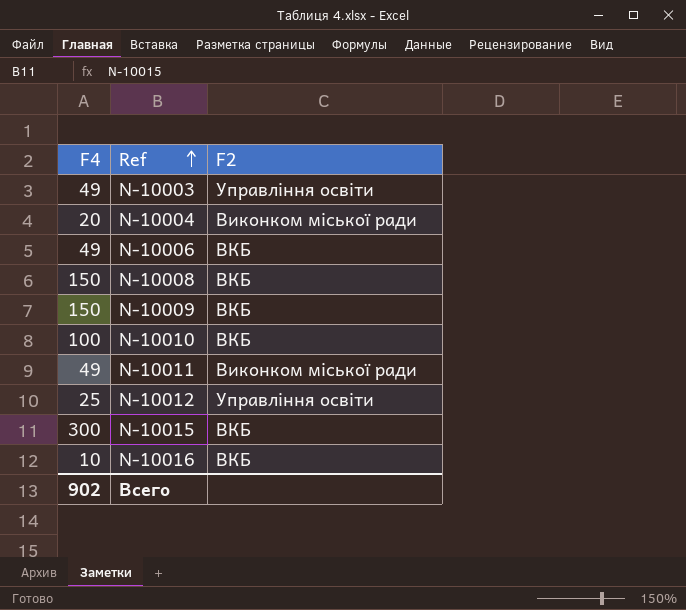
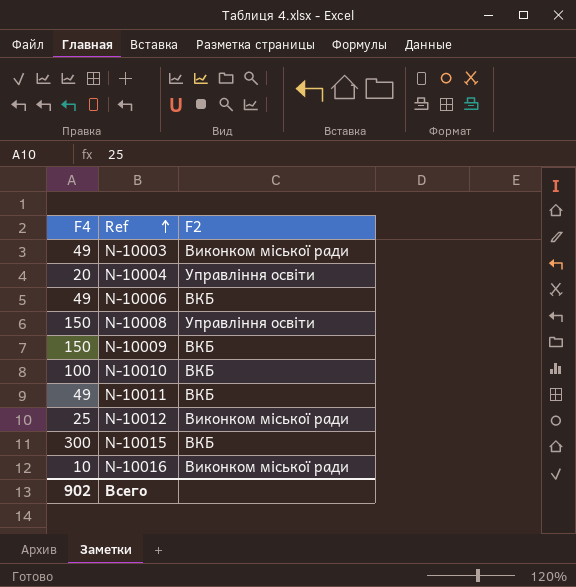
N-10003 | F2: Управління освіти -> Виконком міської ради
N-10004 | F2: Виконком міської ради -> Управління освіти
N-10008 | F2: ВКБ -> Управління освіти
N-10011 | F2: Виконком міської ради -> ВКБ
N-10012 | F2: Управління освіти -> Виконком міської ради
N-10016 | F2: ВКБ -> Виконком міської ради

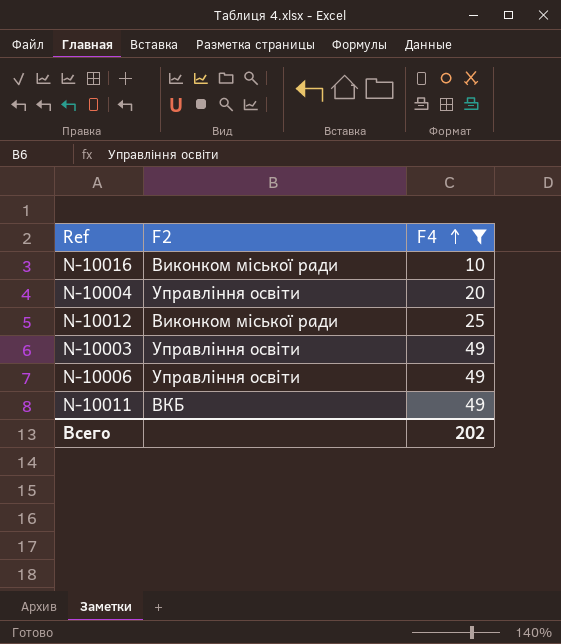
filter: none -> F4 <= 49
row order: Ref ascending -> F4 ascending
column F4 | position: 1 -> 3
N-10003 | F2: Виконком міської ради -> Управління освіти
N-10006 | F2: ВКБ -> Управління освіти
Всего | F4: 902 -> 202

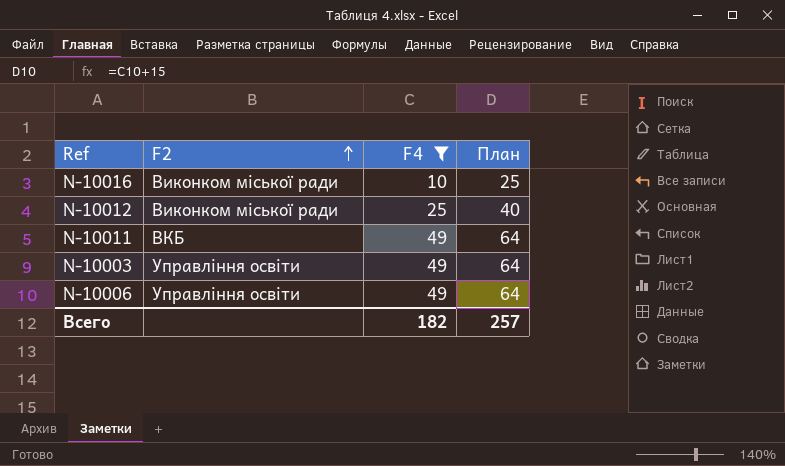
row order: F4 ascending -> F2 ascending
column План | formula: none -> [F4] + 15
row N-10004: Управління освіти | 20 -> none
Всего | F4: 202 -> 182

